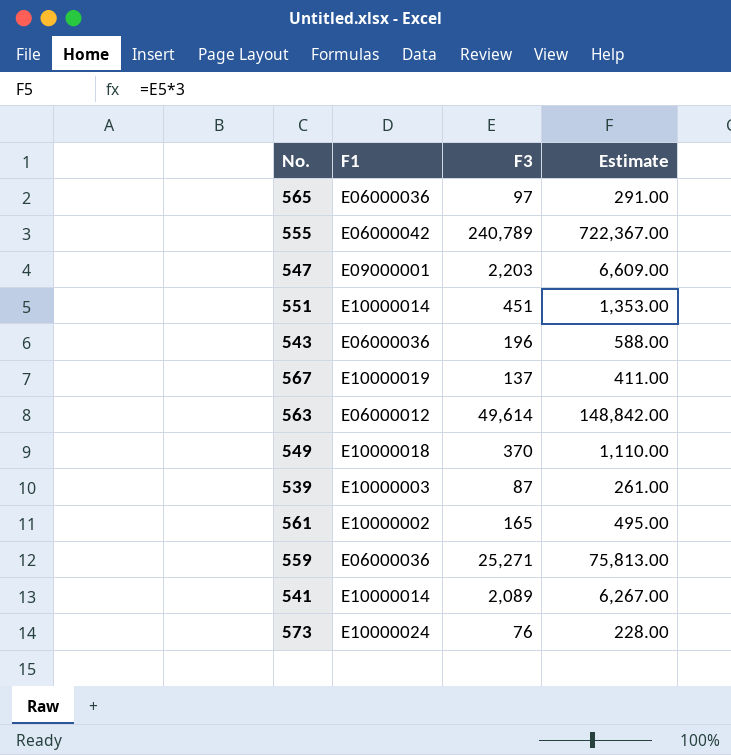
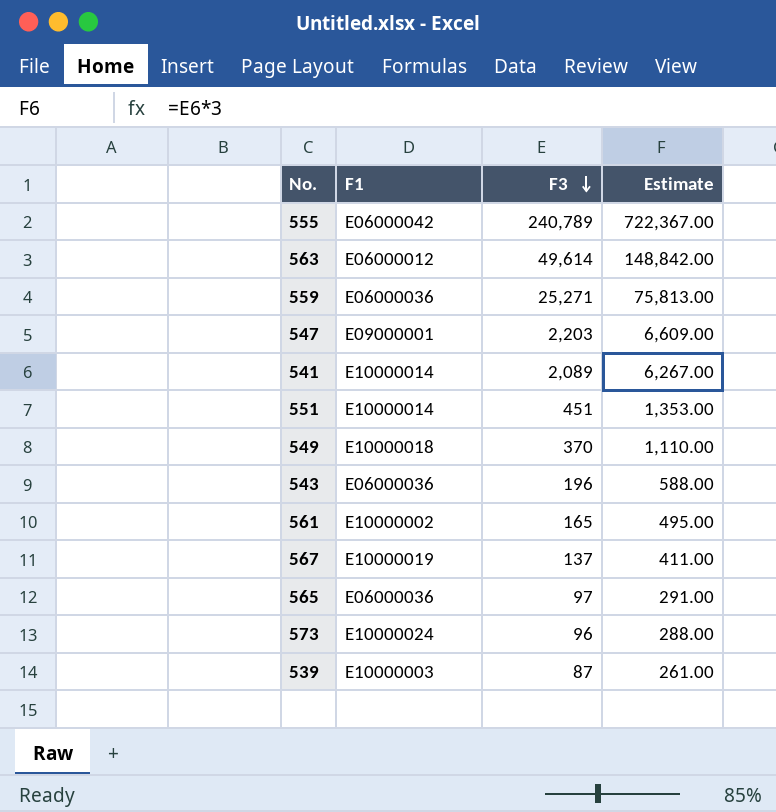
row order: none -> F3 descending
573 | F3: 76 -> 96
573 | Estimate: 228.00 -> 288.00

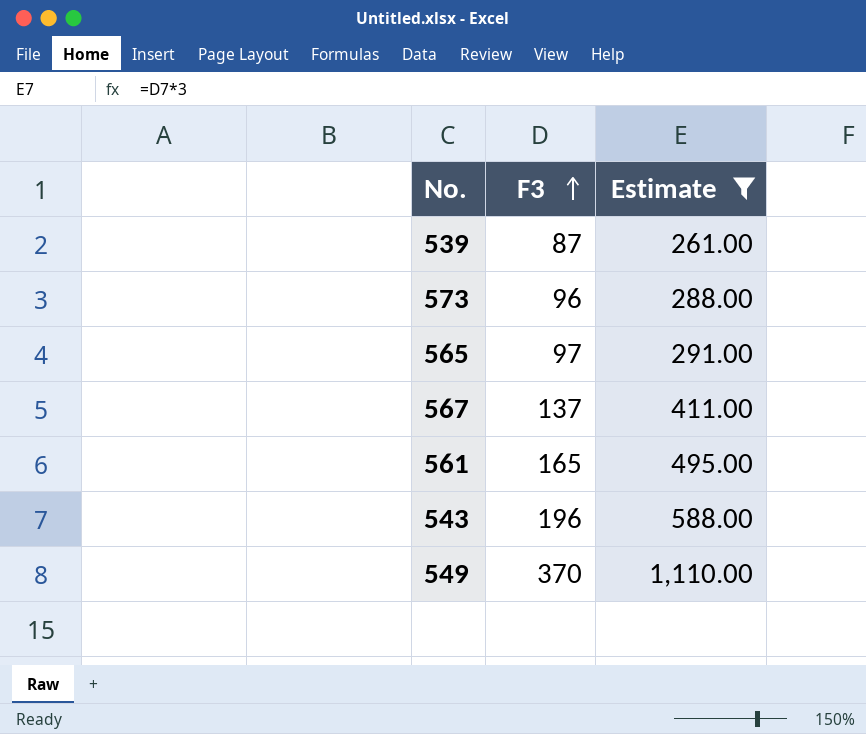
filter: none -> Estimate <= 1,110.00
row order: F3 descending -> F3 ascending
column F1 | position: 2 -> none

